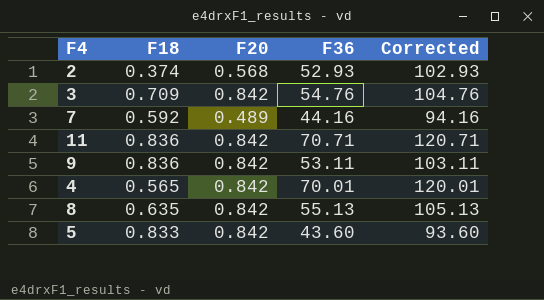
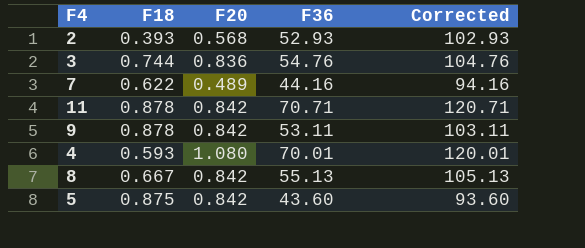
2 | F18: 0.374 -> 0.393
3 | F18: 0.709 -> 0.744
3 | F20: 0.842 -> 0.836
7 | F18: 0.592 -> 0.622
11 | F18: 0.836 -> 0.878
9 | F18: 0.836 -> 0.878
4 | F18: 0.565 -> 0.593
4 | F20: 0.842 -> 1.080
8 | F18: 0.635 -> 0.667
5 | F18: 0.833 -> 0.875

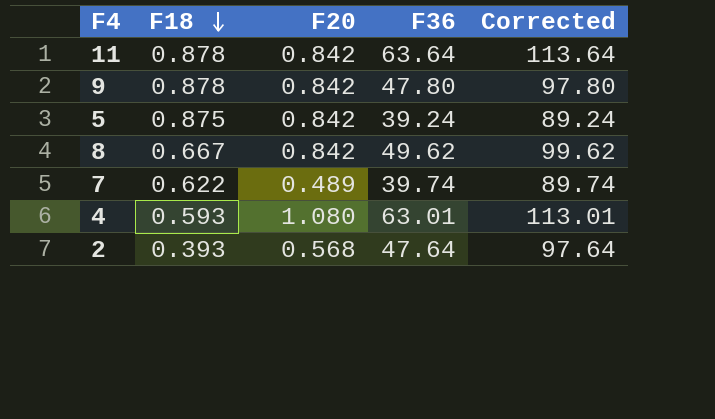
row order: none -> F18 descending
row 3: 0.744 | 0.836 | 54.76 | 104.76 -> none
11 | F36: 70.71 -> 63.64
11 | Corrected: 120.71 -> 113.64
9 | F36: 53.11 -> 47.80
9 | Corrected: 103.11 -> 97.80
5 | F36: 43.60 -> 39.24
5 | Corrected: 93.60 -> 89.24
8 | F36: 55.13 -> 49.62
8 | Corrected: 105.13 -> 99.62
7 | F36: 44.16 -> 39.74
7 | Corrected: 94.16 -> 89.74
4 | F36: 70.01 -> 63.01
4 | Corrected: 120.01 -> 113.01
2 | F36: 52.93 -> 47.64
2 | Corrected: 102.93 -> 97.64

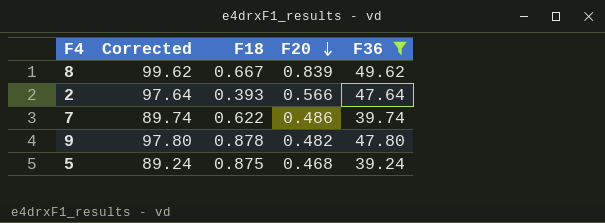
filter: none -> F36 <= 49.62
row order: F18 descending -> F20 descending
column Corrected | position: 5 -> 2
8 | F20: 0.842 -> 0.839
2 | F20: 0.568 -> 0.566
7 | F20: 0.489 -> 0.486
9 | F20: 0.842 -> 0.482
5 | F20: 0.842 -> 0.468

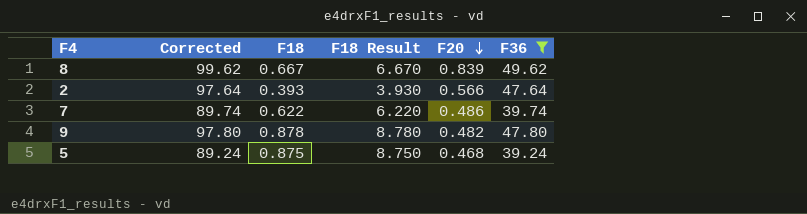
column F18 Result | formula: none -> [F18] * 10

